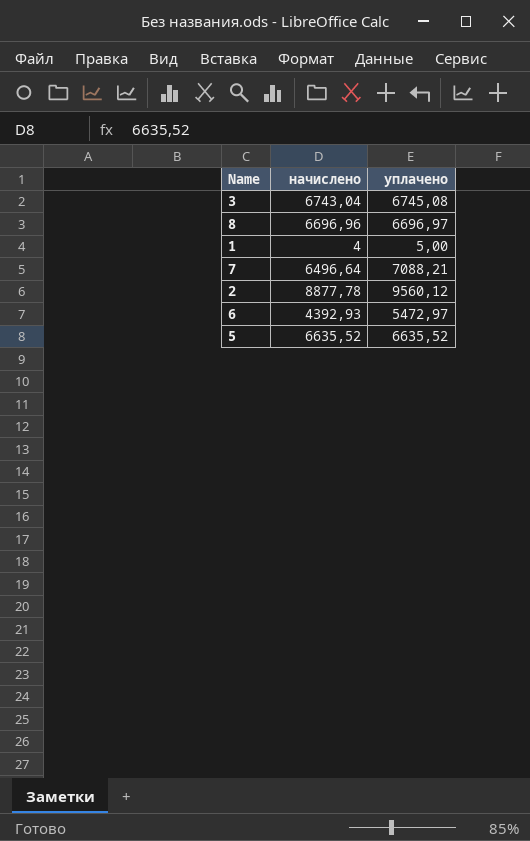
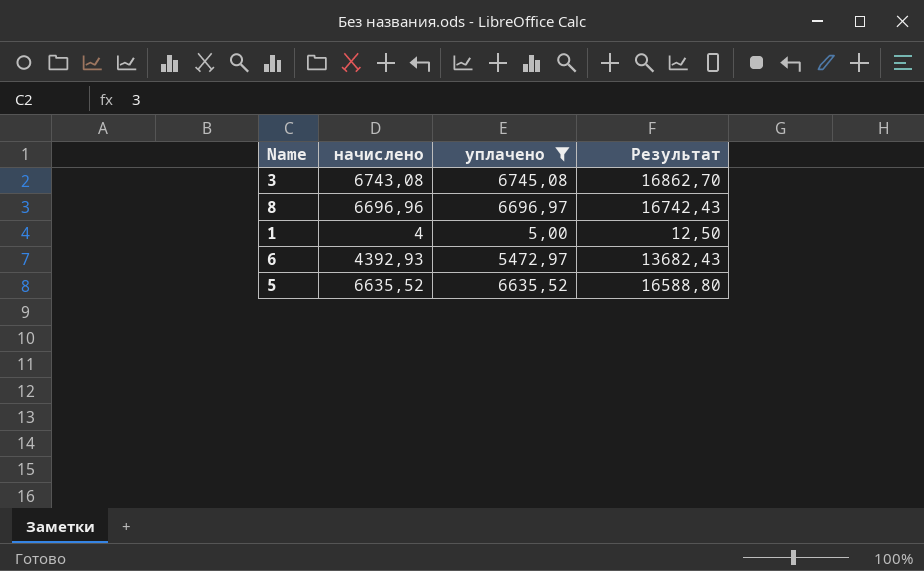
filter: none -> уплачено <= 6745,08
column Результат | formula: none -> [уплачено] * 2,5
3 | начислено: 6743,04 -> 6743,08

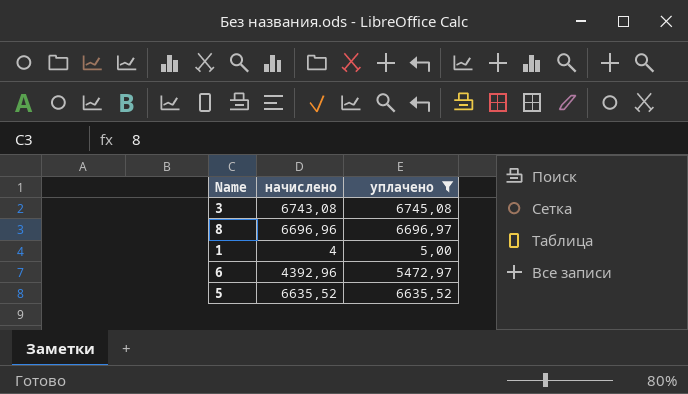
column Результат | formula: [уплачено] * 2,5 -> none
6 | начислено: 4392,93 -> 4392,96

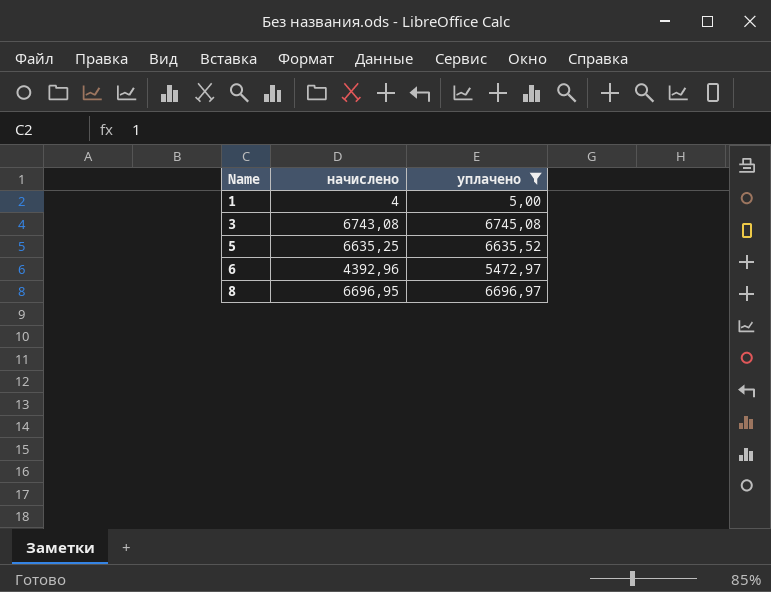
row order: none -> Name ascending
5 | начислено: 6635,52 -> 6635,25
8 | начислено: 6696,96 -> 6696,95

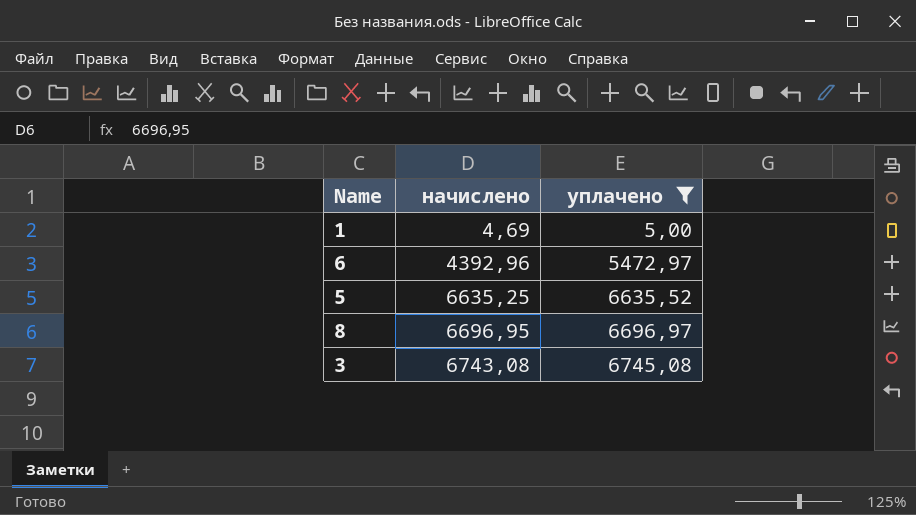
row order: Name ascending -> начислено ascending
1 | начислено: 4 -> 4,69

